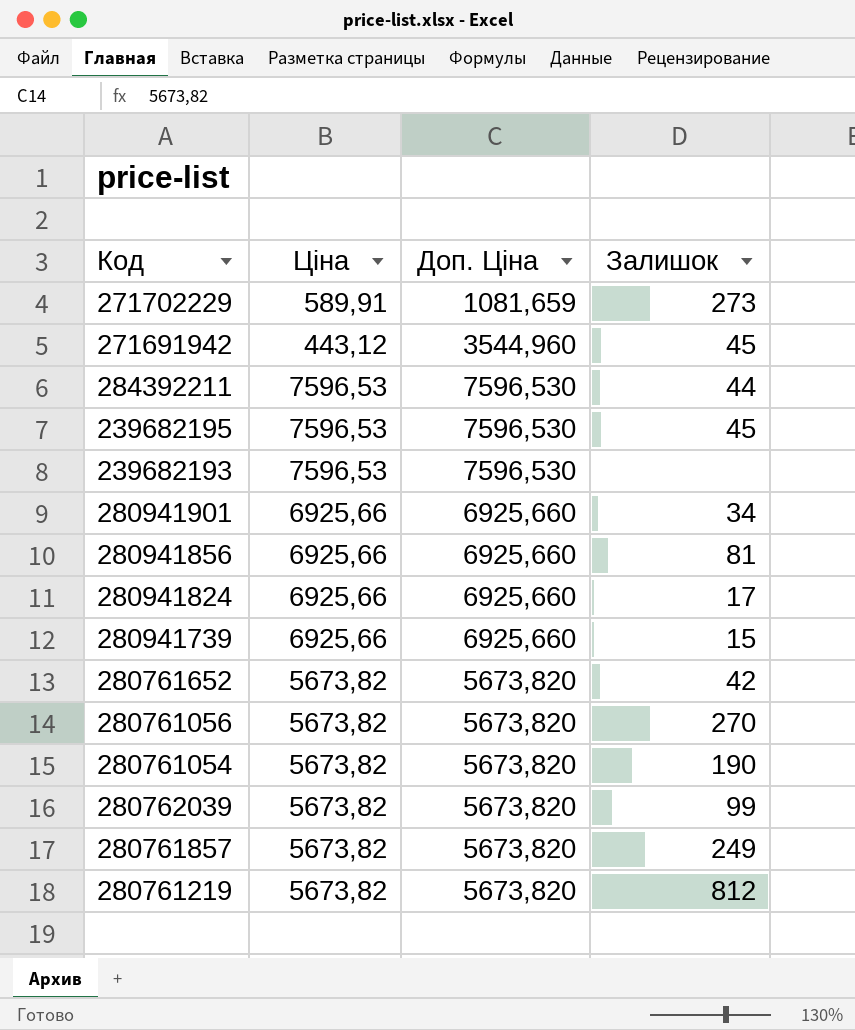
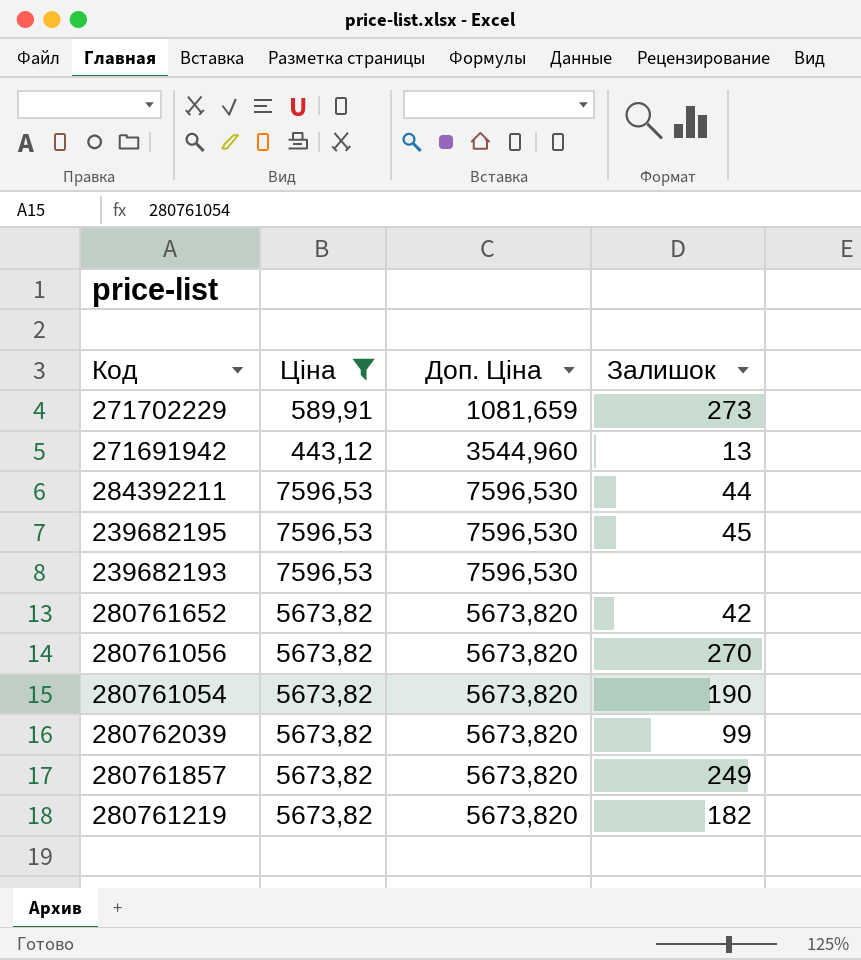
filter: none -> Ціна != 6925,66
271691942 | Залишок: 45 -> 13
280761219 | Залишок: 812 -> 182

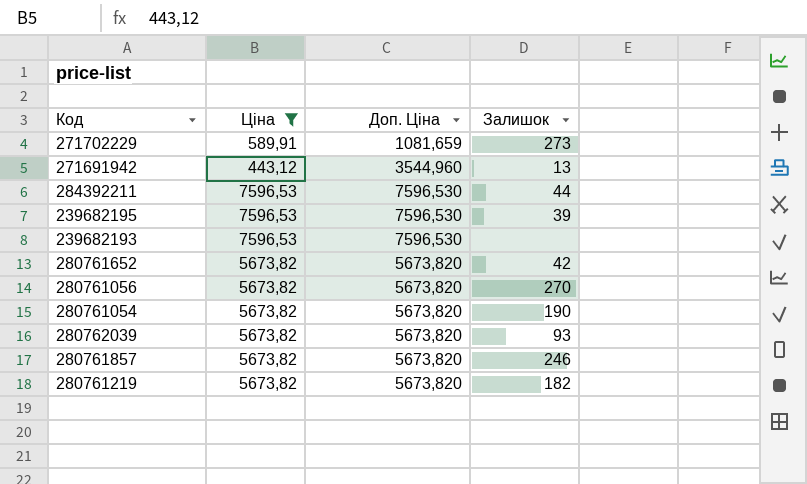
239682195 | Залишок: 45 -> 39
280762039 | Залишок: 99 -> 93
280761857 | Залишок: 249 -> 246

